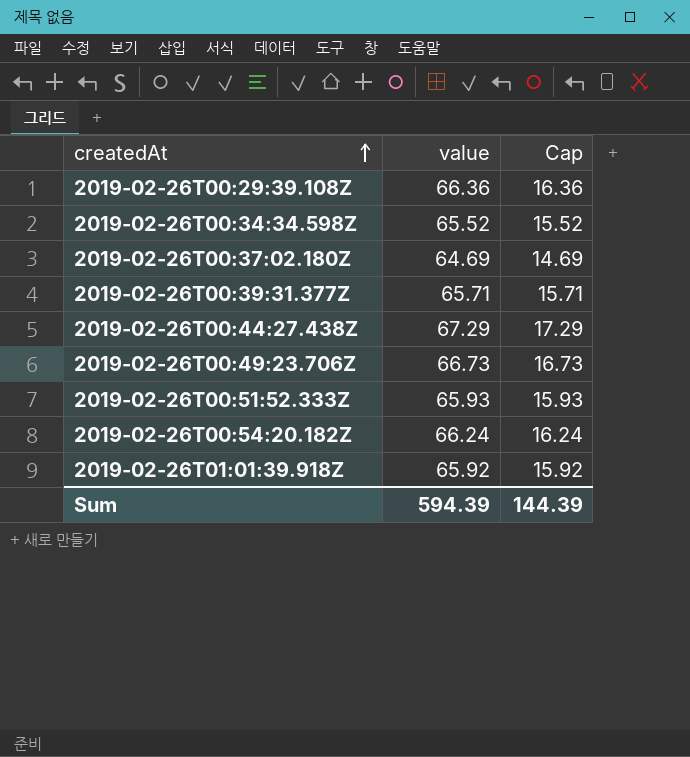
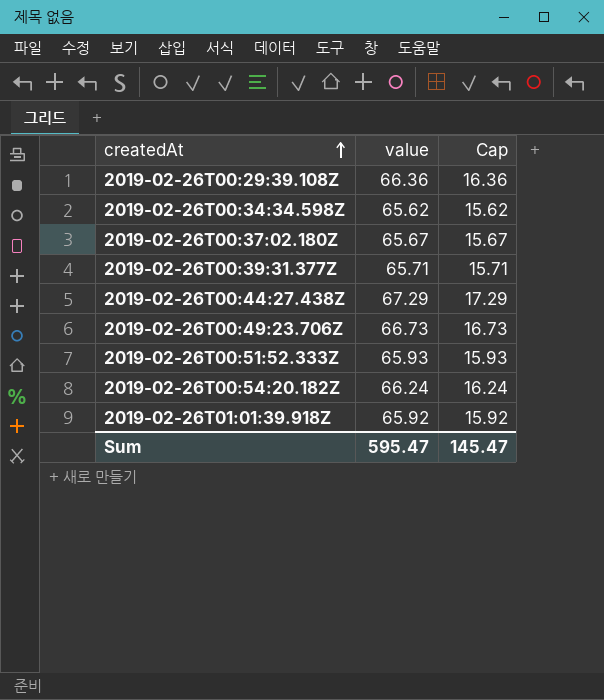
2019-02-26T00:34:34.598Z | value: 65.52 -> 65.62
2019-02-26T00:34:34.598Z | Cap: 15.52 -> 15.62
2019-02-26T00:37:02.180Z | value: 64.69 -> 65.67
2019-02-26T00:37:02.180Z | Cap: 14.69 -> 15.67
Sum | value: 594.39 -> 595.47
Sum | Cap: 144.39 -> 145.47

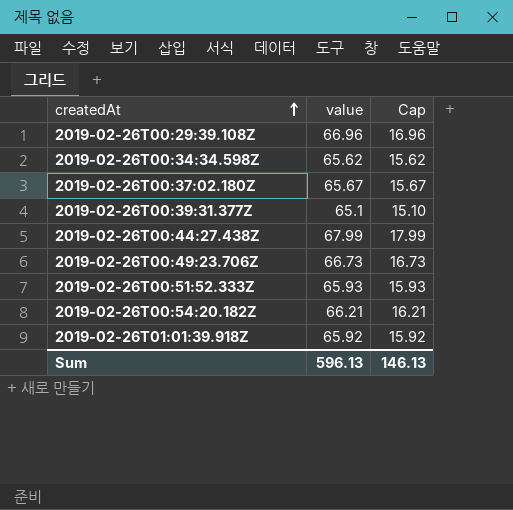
2019-02-26T00:29:39.108Z | value: 66.36 -> 66.96
2019-02-26T00:29:39.108Z | Cap: 16.36 -> 16.96
2019-02-26T00:39:31.377Z | value: 65.71 -> 65.1
2019-02-26T00:39:31.377Z | Cap: 15.71 -> 15.10
2019-02-26T00:44:27.438Z | value: 67.29 -> 67.99
2019-02-26T00:44:27.438Z | Cap: 17.29 -> 17.99
2019-02-26T00:54:20.182Z | value: 66.24 -> 66.21
2019-02-26T00:54:20.182Z | Cap: 16.24 -> 16.21
Sum | value: 595.47 -> 596.13
Sum | Cap: 145.47 -> 146.13

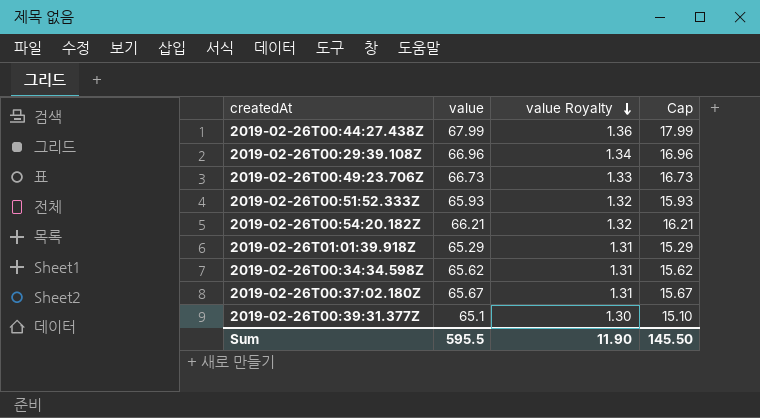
row order: createdAt ascending -> value Royalty descending
column value Royalty | formula: none -> [value] * 0.02
2019-02-26T01:01:39.918Z | value: 65.92 -> 65.29
2019-02-26T01:01:39.918Z | Cap: 15.92 -> 15.29
Sum | value: 596.13 -> 595.5
Sum | Cap: 146.13 -> 145.50

